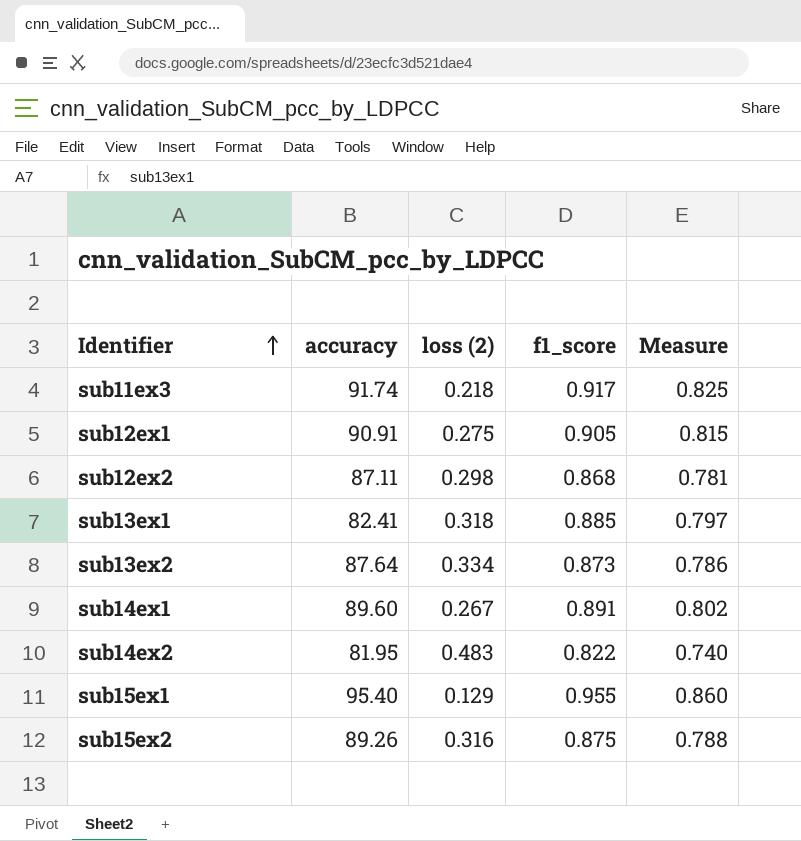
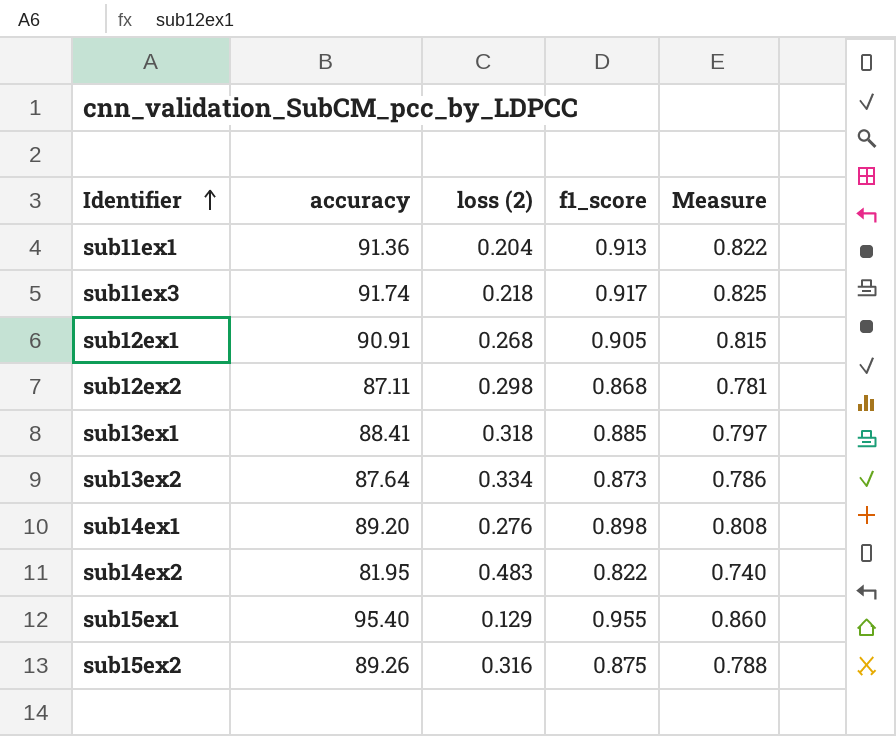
row sub11ex1: none -> 91.36 | 0.204 | 0.913 | 0.822
sub12ex1 | loss (2): 0.275 -> 0.268
sub13ex1 | accuracy: 82.41 -> 88.41
sub14ex1 | accuracy: 89.60 -> 89.20
sub14ex1 | loss (2): 0.267 -> 0.276
sub14ex1 | f1_score: 0.891 -> 0.898
sub14ex1 | Measure: 0.802 -> 0.808

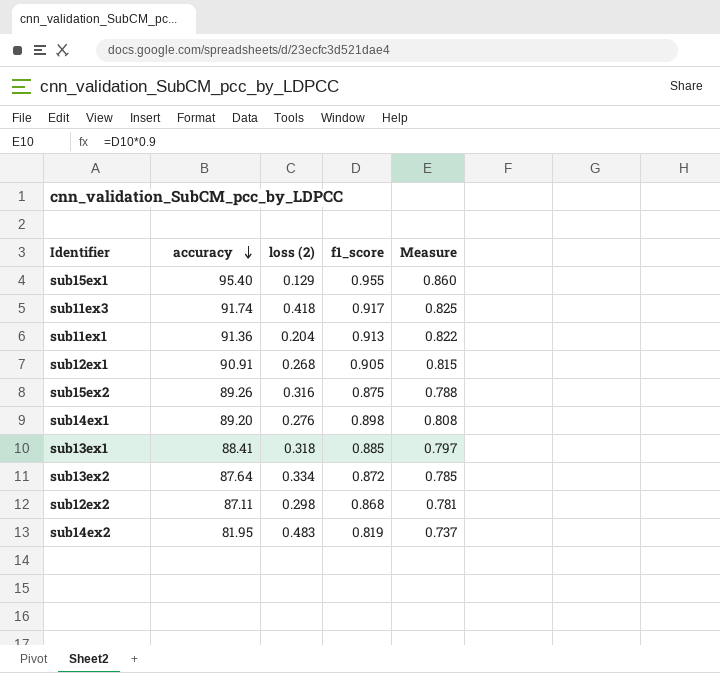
row order: Identifier ascending -> accuracy descending
sub11ex3 | loss (2): 0.218 -> 0.418
sub13ex2 | f1_score: 0.873 -> 0.872
sub13ex2 | Measure: 0.786 -> 0.785
sub14ex2 | f1_score: 0.822 -> 0.819
sub14ex2 | Measure: 0.740 -> 0.737

